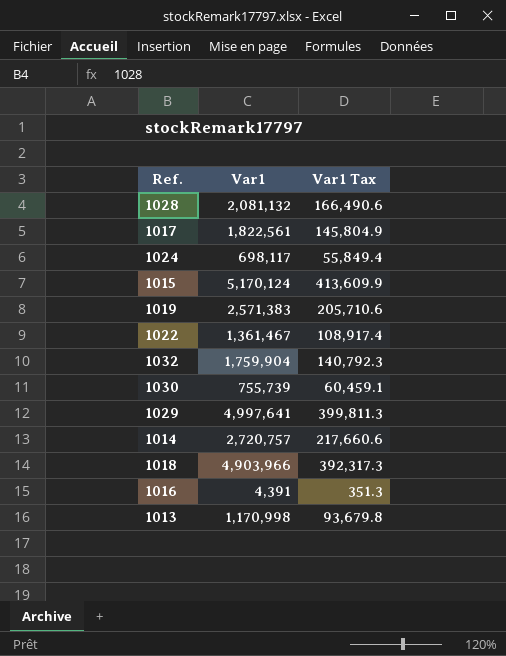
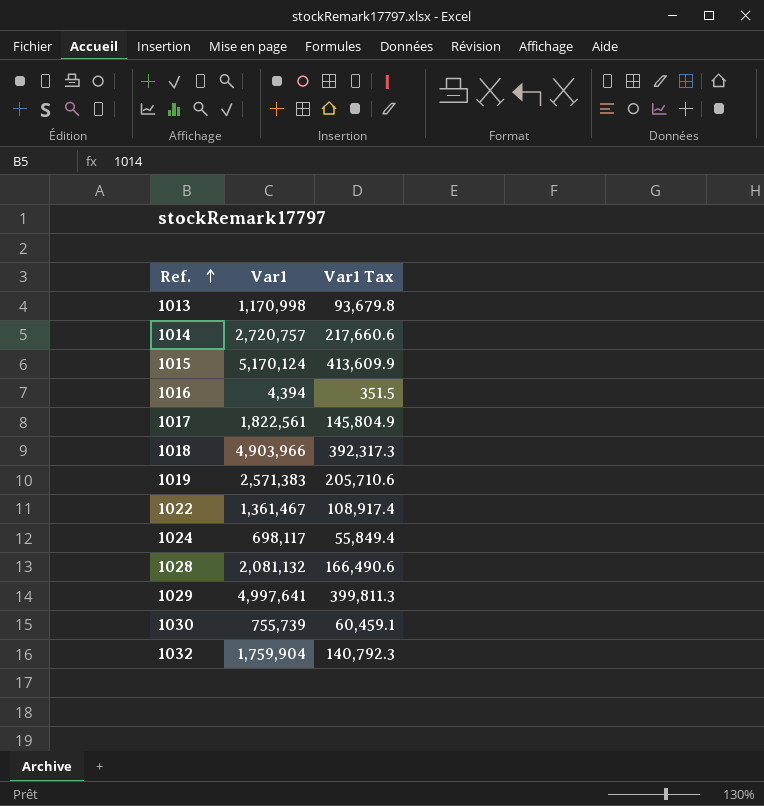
row order: none -> Ref. ascending
1016 | Var1: 4,391 -> 4,394
1016 | Var1 Tax: 351.3 -> 351.5

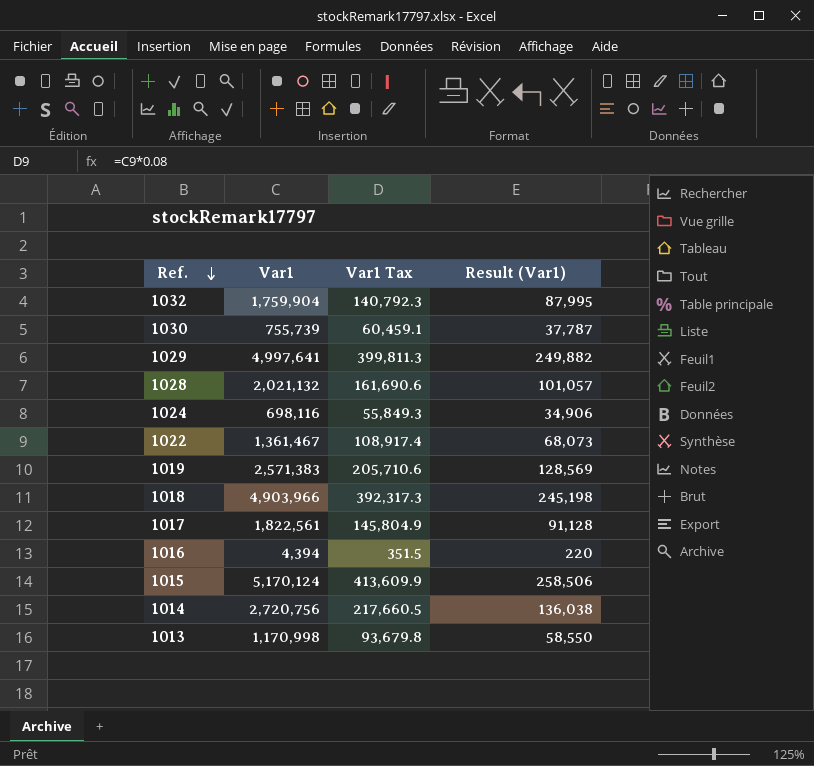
row order: Ref. ascending -> Ref. descending
column Result (Var1) | formula: none -> [Var1] * 0.05
1028 | Var1: 2,081,132 -> 2,021,132
1028 | Var1 Tax: 166,490.6 -> 161,690.6
1024 | Var1: 698,117 -> 698,116
1024 | Var1 Tax: 55,849.4 -> 55,849.3
1014 | Var1: 2,720,757 -> 2,720,756
1014 | Var1 Tax: 217,660.6 -> 217,660.5

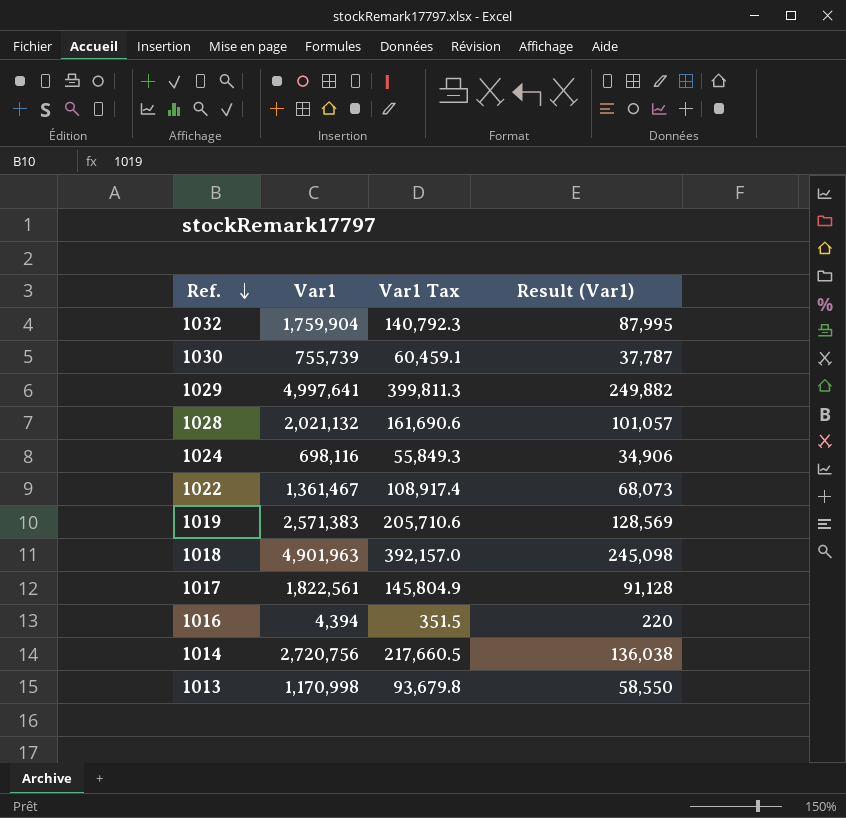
row 1015: 5,170,124 | 413,609.9 | 258,506 -> none
1018 | Var1: 4,903,966 -> 4,901,963
1018 | Var1 Tax: 392,317.3 -> 392,157.0
1018 | Result (Var1): 245,198 -> 245,098

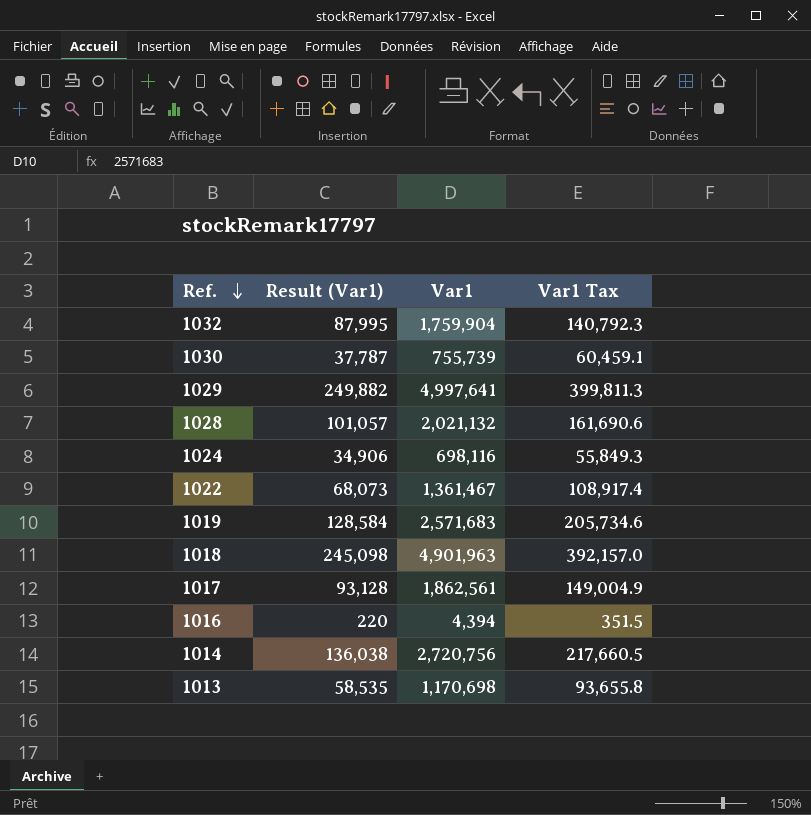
column Result (Var1) | position: 4 -> 2
1019 | Result (Var1): 128,569 -> 128,584
1019 | Var1: 2,571,383 -> 2,571,683
1019 | Var1 Tax: 205,710.6 -> 205,734.6
1017 | Result (Var1): 91,128 -> 93,128
1017 | Var1: 1,822,561 -> 1,862,561
1017 | Var1 Tax: 145,804.9 -> 149,004.9
1013 | Result (Var1): 58,550 -> 58,535
1013 | Var1: 1,170,998 -> 1,170,698
1013 | Var1 Tax: 93,679.8 -> 93,655.8

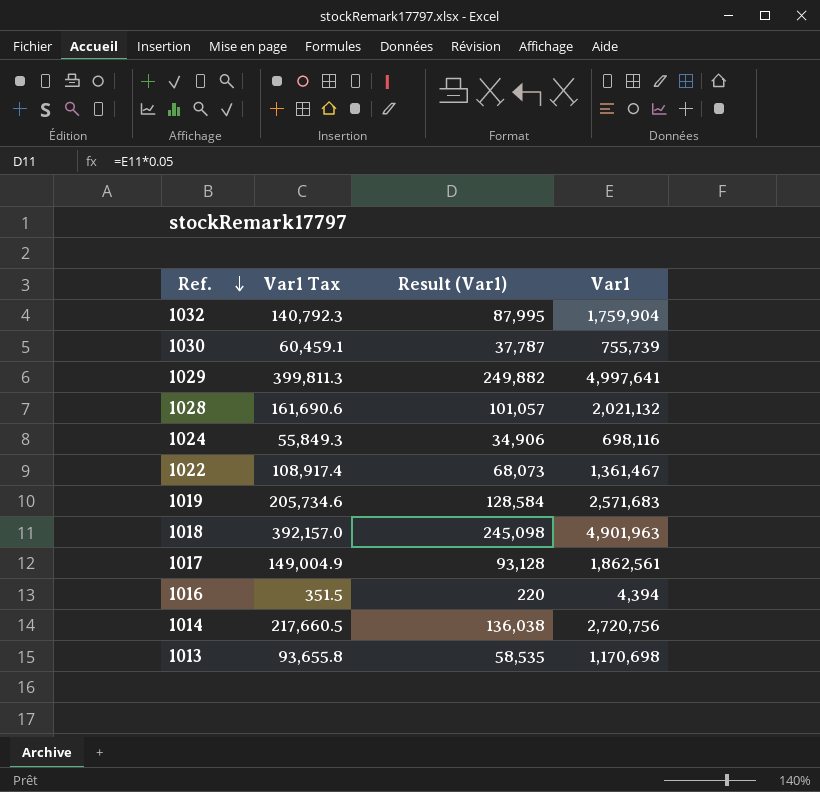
column Var1 Tax | position: 4 -> 2

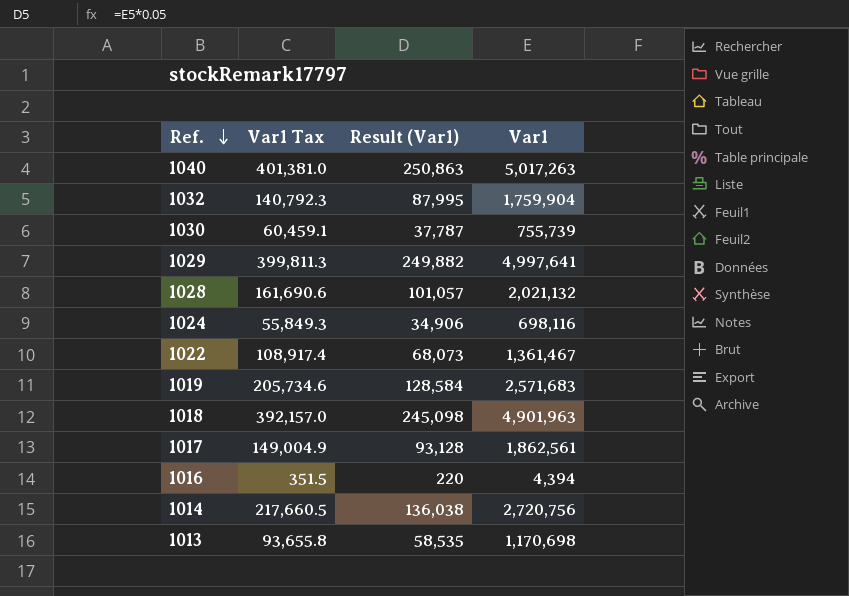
row 1040: none -> 401,381.0 | 250,863 | 5,017,263

